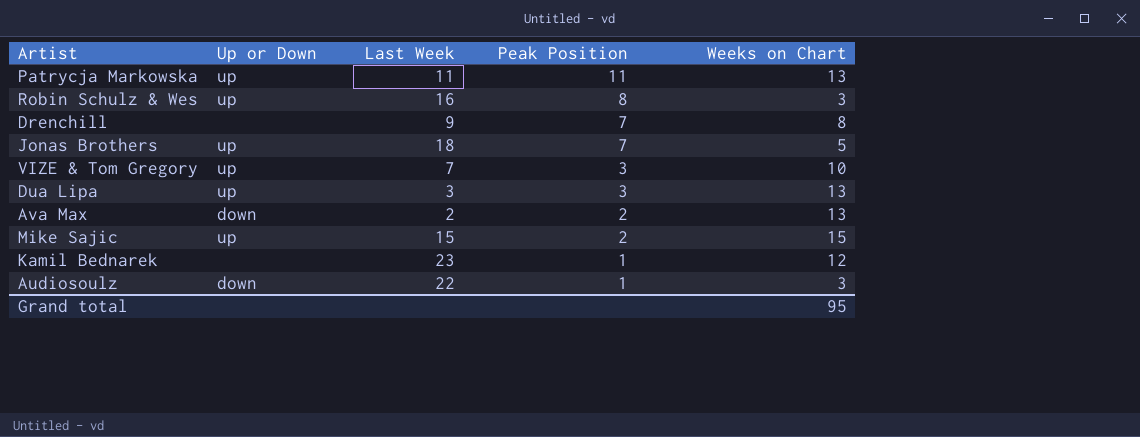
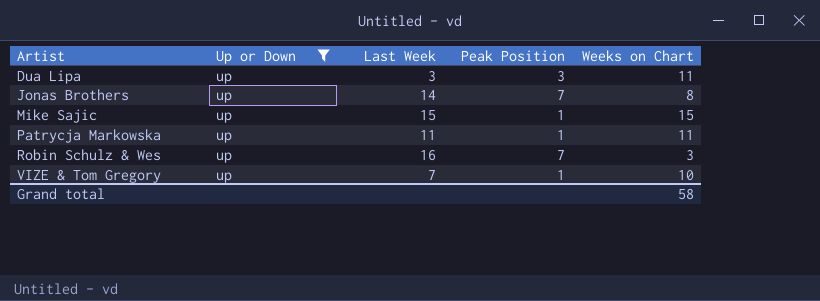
filter: none -> Up or Down = up
row order: Peak Position descending -> Artist ascending
Dua Lipa | Weeks on Chart: 13 -> 11
Jonas Brothers | Last Week: 18 -> 14
Jonas Brothers | Weeks on Chart: 5 -> 8
Mike Sajic | Peak Position: 2 -> 1
Patrycja Markowska | Peak Position: 11 -> 1
Patrycja Markowska | Weeks on Chart: 13 -> 11
Robin Schulz & Wes | Peak Position: 8 -> 7
VIZE & Tom Gregory | Peak Position: 3 -> 1
Grand total | Weeks on Chart: 95 -> 58

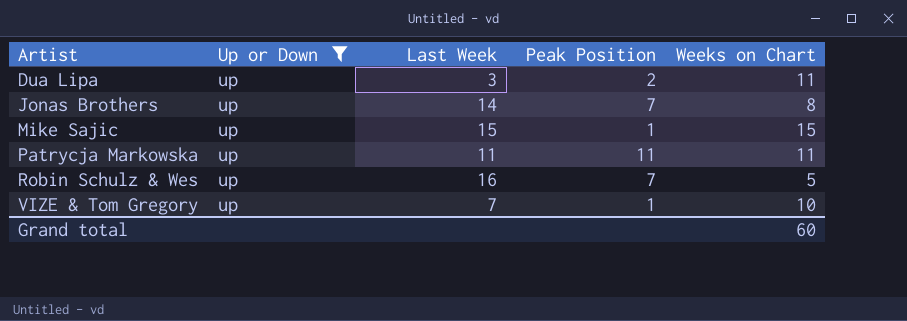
Dua Lipa | Peak Position: 3 -> 2
Patrycja Markowska | Peak Position: 1 -> 11
Robin Schulz & Wes | Weeks on Chart: 3 -> 5
Grand total | Weeks on Chart: 58 -> 60

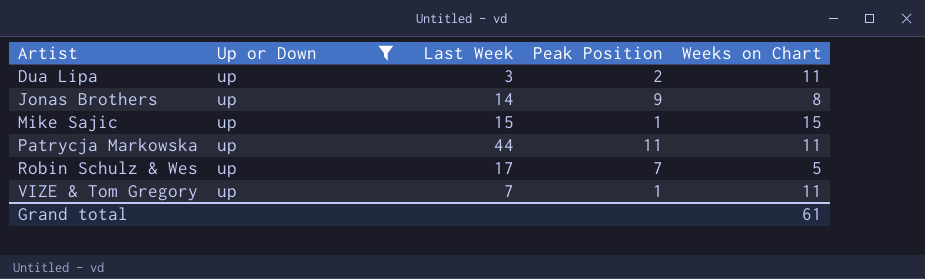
Jonas Brothers | Peak Position: 7 -> 9
Patrycja Markowska | Last Week: 11 -> 44
Robin Schulz & Wes | Last Week: 16 -> 17
VIZE & Tom Gregory | Weeks on Chart: 10 -> 11
Grand total | Weeks on Chart: 60 -> 61

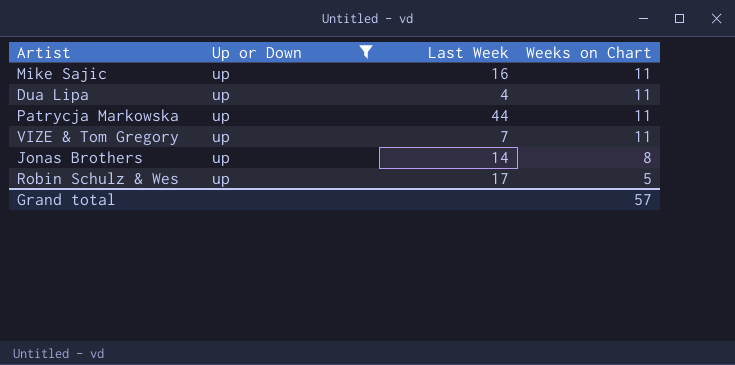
row order: Artist ascending -> Weeks on Chart descending
column Peak Position | position: 4 -> none
Mike Sajic | Last Week: 15 -> 16
Mike Sajic | Weeks on Chart: 15 -> 11
Dua Lipa | Last Week: 3 -> 4
Grand total | Weeks on Chart: 61 -> 57

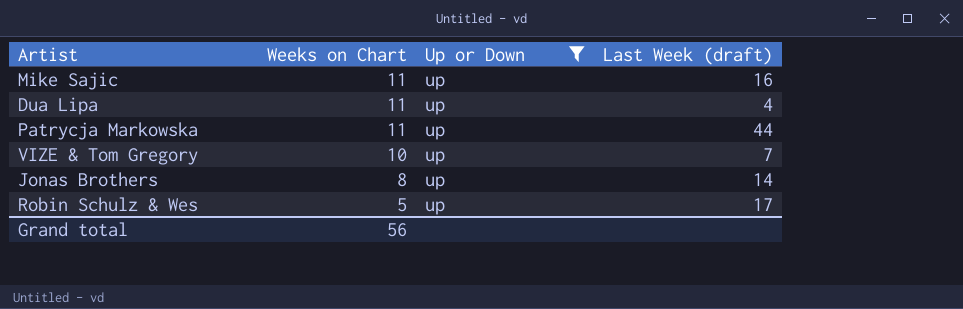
column Weeks on Chart | position: 4 -> 2
column name: Last Week -> Last Week (draft)
VIZE & Tom Gregory | Weeks on Chart: 11 -> 10
Grand total | Weeks on Chart: 57 -> 56

